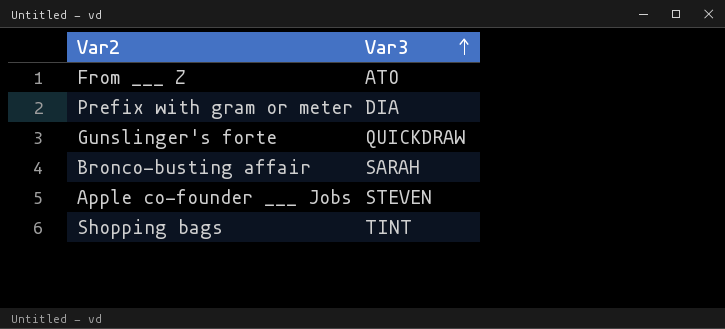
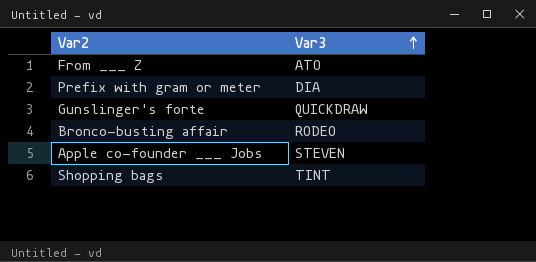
Bronco-busting affair | Var3: SARAH -> RODEO

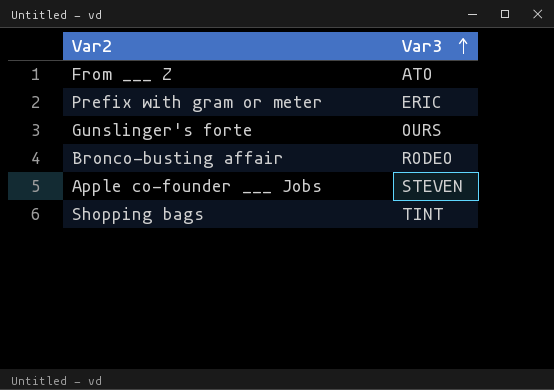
Prefix with gram or meter | Var3: DIA -> ERIC
Gunslinger's forte | Var3: QUICKDRAW -> OURS

